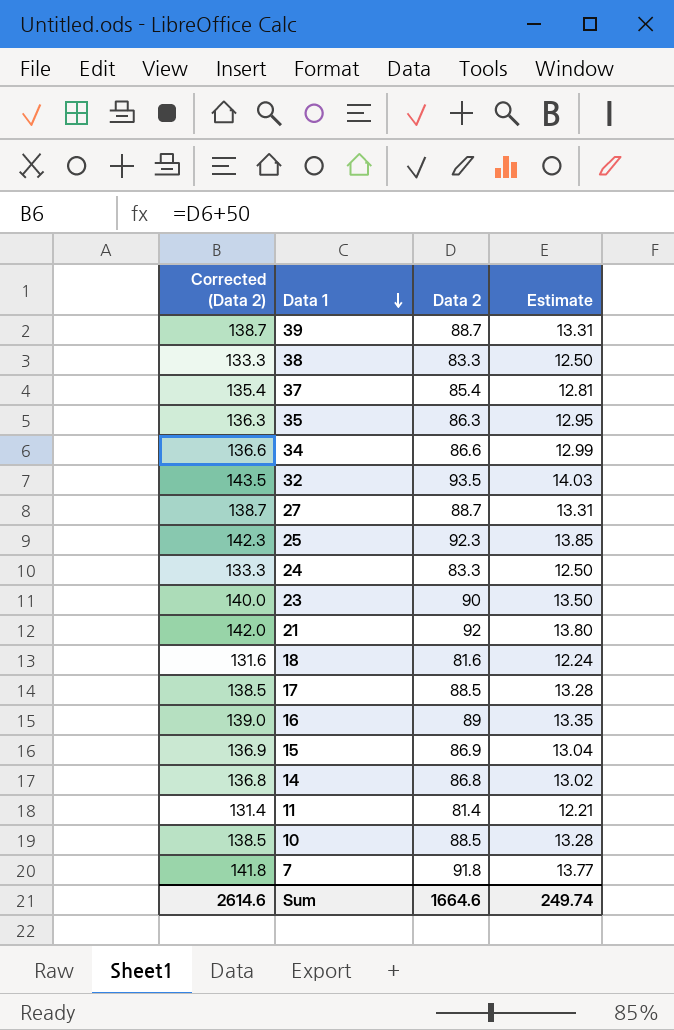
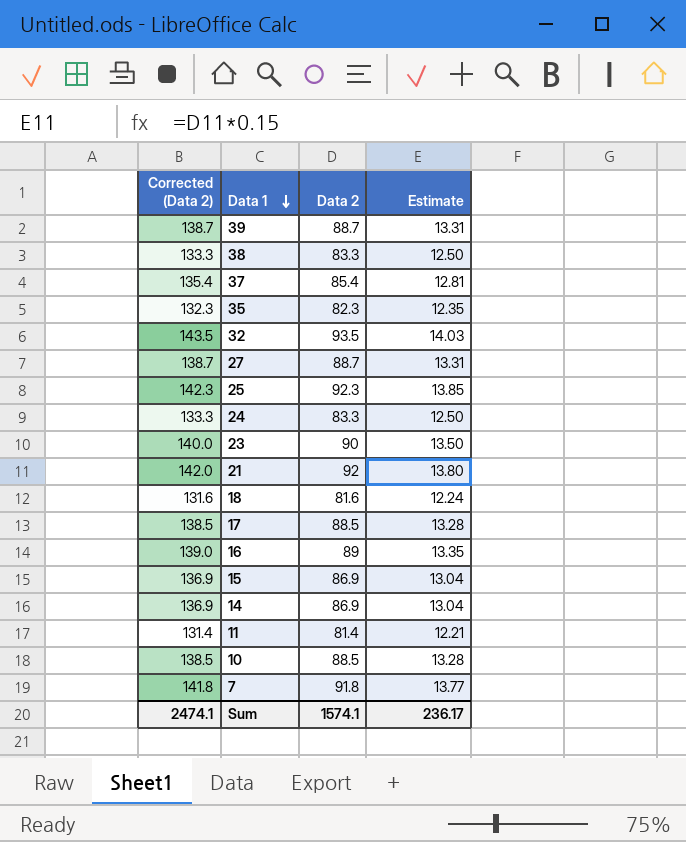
row 34: 136.6 | 86.6 | 12.99 -> none
35 | Corrected (Data 2): 136.3 -> 132.3
35 | Data 2: 86.3 -> 82.3
35 | Estimate: 12.95 -> 12.35
14 | Corrected (Data 2): 136.8 -> 136.9
14 | Data 2: 86.8 -> 86.9
14 | Estimate: 13.02 -> 13.04
Sum | Corrected (Data 2): 2614.6 -> 2474.1
Sum | Data 2: 1664.6 -> 1574.1
Sum | Estimate: 249.74 -> 236.17

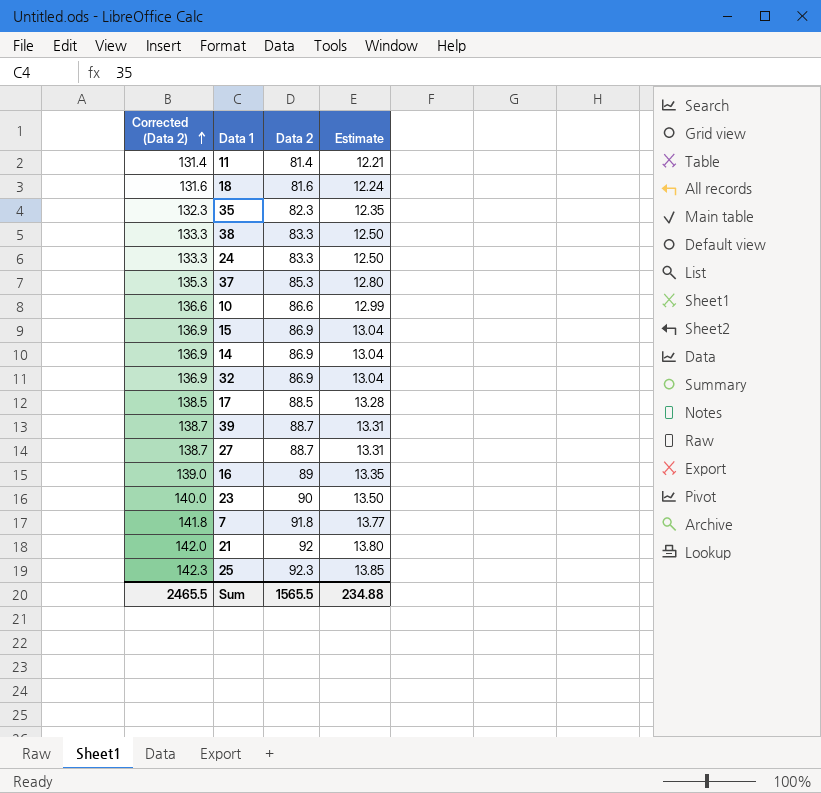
row order: Data 1 descending -> Corrected (Data 2) ascending
37 | Corrected (Data 2): 135.4 -> 135.3
37 | Data 2: 85.4 -> 85.3
37 | Estimate: 12.81 -> 12.80
10 | Corrected (Data 2): 138.5 -> 136.6
10 | Data 2: 88.5 -> 86.6
10 | Estimate: 13.28 -> 12.99
32 | Corrected (Data 2): 143.5 -> 136.9
32 | Data 2: 93.5 -> 86.9
32 | Estimate: 14.03 -> 13.04
Sum | Corrected (Data 2): 2474.1 -> 2465.5
Sum | Data 2: 1574.1 -> 1565.5
Sum | Estimate: 236.17 -> 234.88

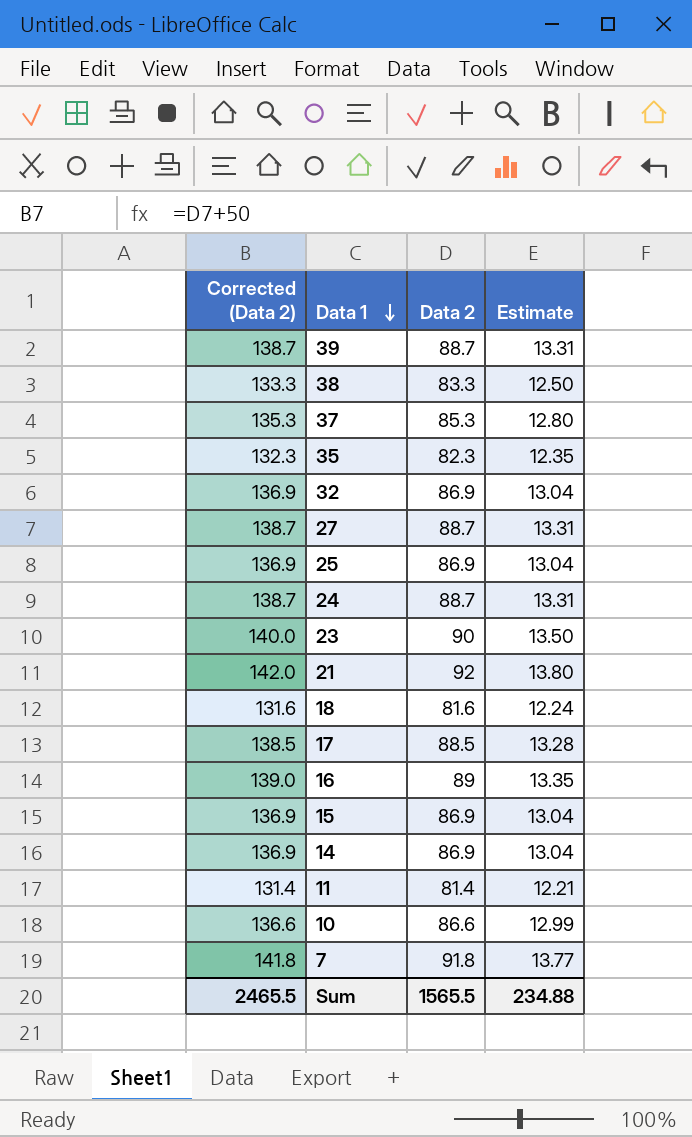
row order: Corrected (Data 2) ascending -> Data 1 descending
25 | Corrected (Data 2): 142.3 -> 136.9
25 | Data 2: 92.3 -> 86.9
25 | Estimate: 13.85 -> 13.04
24 | Corrected (Data 2): 133.3 -> 138.7
24 | Data 2: 83.3 -> 88.7
24 | Estimate: 12.50 -> 13.31

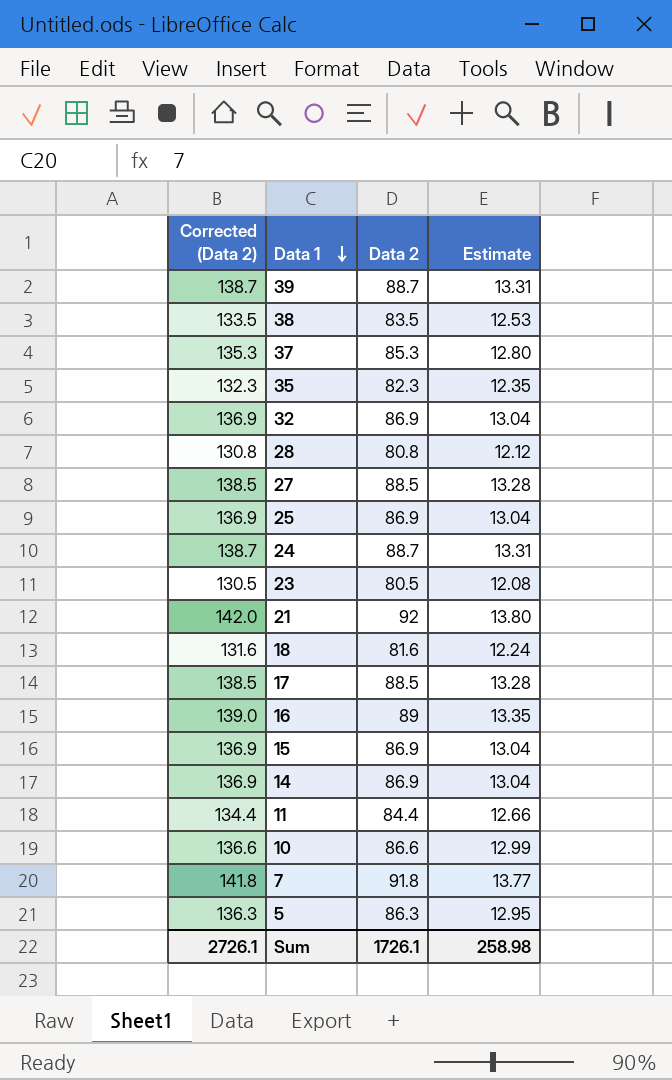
38 | Corrected (Data 2): 133.3 -> 133.5
38 | Data 2: 83.3 -> 83.5
38 | Estimate: 12.50 -> 12.53
row 28: none -> 130.8 | 80.8 | 12.12
27 | Corrected (Data 2): 138.7 -> 138.5
27 | Data 2: 88.7 -> 88.5
27 | Estimate: 13.31 -> 13.28
23 | Corrected (Data 2): 140.0 -> 130.5
23 | Data 2: 90 -> 80.5
23 | Estimate: 13.50 -> 12.08
11 | Corrected (Data 2): 131.4 -> 134.4
11 | Data 2: 81.4 -> 84.4
11 | Estimate: 12.21 -> 12.66
row 5: none -> 136.3 | 86.3 | 12.95
Sum | Corrected (Data 2): 2465.5 -> 2726.1
Sum | Data 2: 1565.5 -> 1726.1
Sum | Estimate: 234.88 -> 258.98

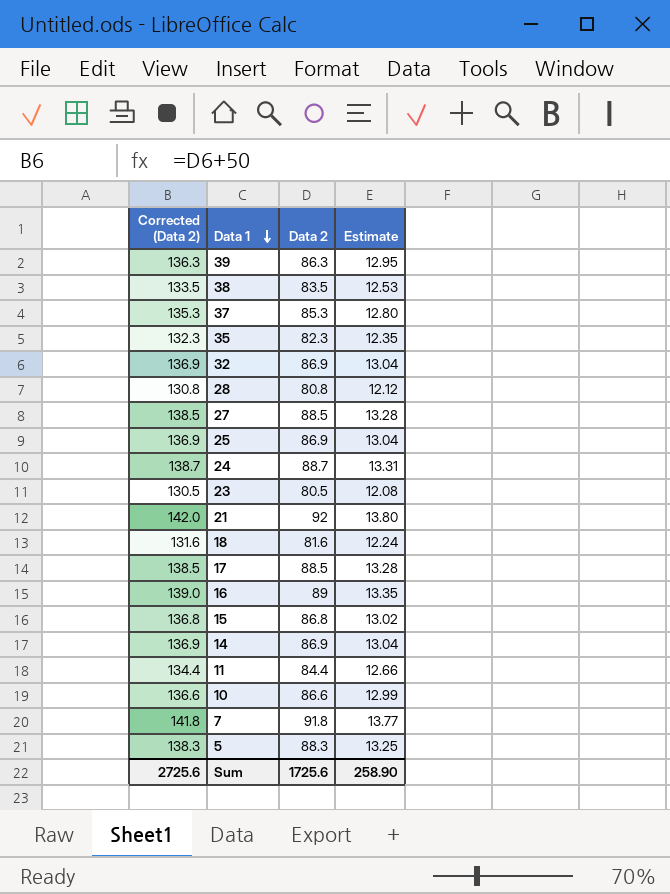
39 | Corrected (Data 2): 138.7 -> 136.3
39 | Data 2: 88.7 -> 86.3
39 | Estimate: 13.31 -> 12.95
15 | Corrected (Data 2): 136.9 -> 136.8
15 | Data 2: 86.9 -> 86.8
15 | Estimate: 13.04 -> 13.02
5 | Corrected (Data 2): 136.3 -> 138.3
5 | Data 2: 86.3 -> 88.3
5 | Estimate: 12.95 -> 13.25
Sum | Corrected (Data 2): 2726.1 -> 2725.6
Sum | Data 2: 1726.1 -> 1725.6
Sum | Estimate: 258.98 -> 258.90

